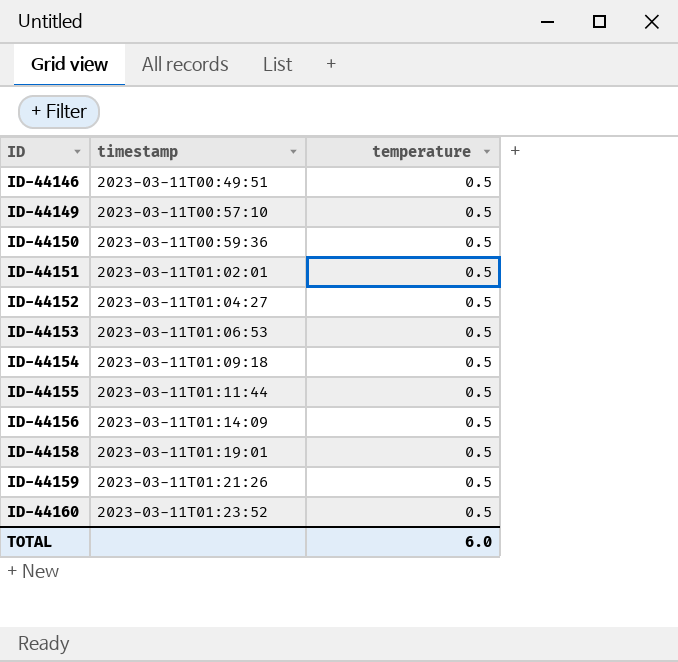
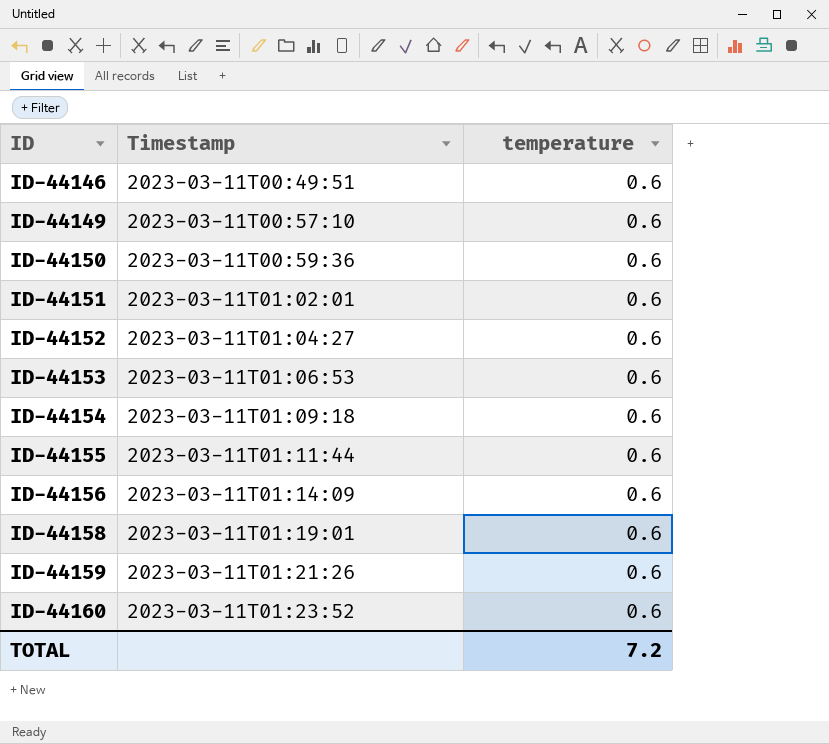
column name: timestamp -> Timestamp
ID-44146 | temperature: 0.5 -> 0.6
ID-44149 | temperature: 0.5 -> 0.6
ID-44150 | temperature: 0.5 -> 0.6
ID-44151 | temperature: 0.5 -> 0.6
ID-44152 | temperature: 0.5 -> 0.6
ID-44153 | temperature: 0.5 -> 0.6
ID-44154 | temperature: 0.5 -> 0.6
ID-44155 | temperature: 0.5 -> 0.6
ID-44156 | temperature: 0.5 -> 0.6
ID-44158 | temperature: 0.5 -> 0.6
ID-44159 | temperature: 0.5 -> 0.6
ID-44160 | temperature: 0.5 -> 0.6
TOTAL | temperature: 6.0 -> 7.2

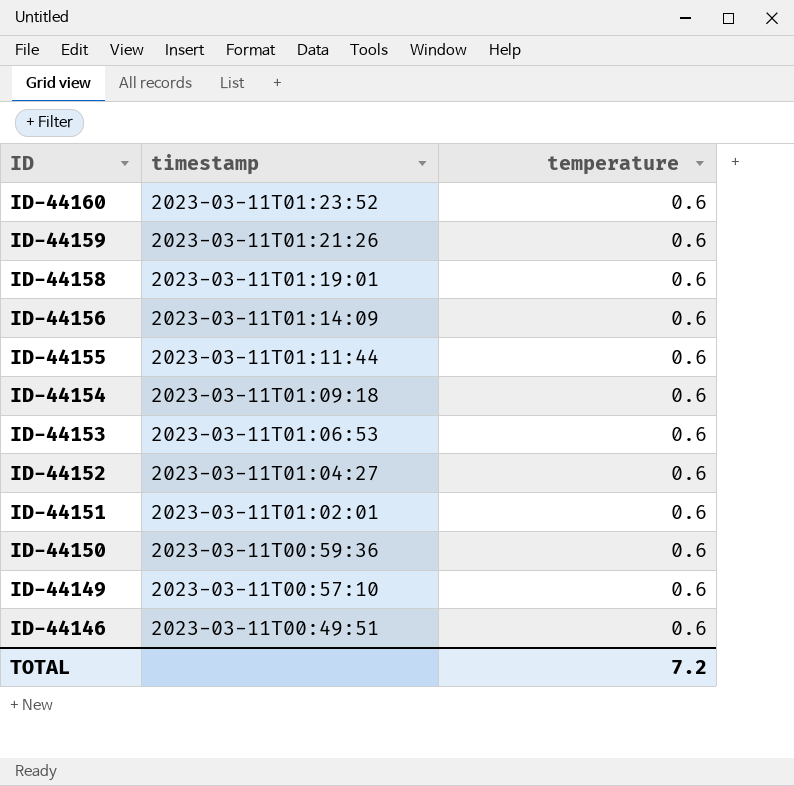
row order: ID ascending -> ID descending
column name: Timestamp -> timestamp

